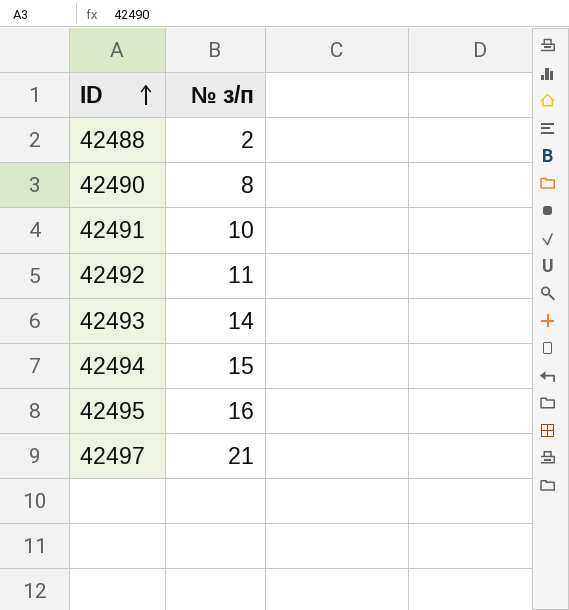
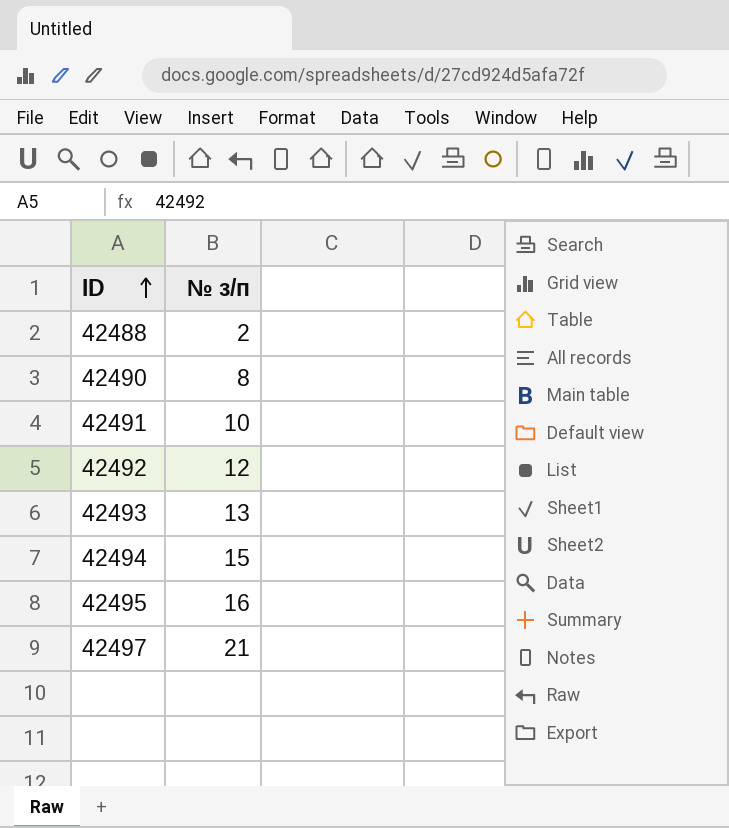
42492 | № з/п: 11 -> 12
42493 | № з/п: 14 -> 13

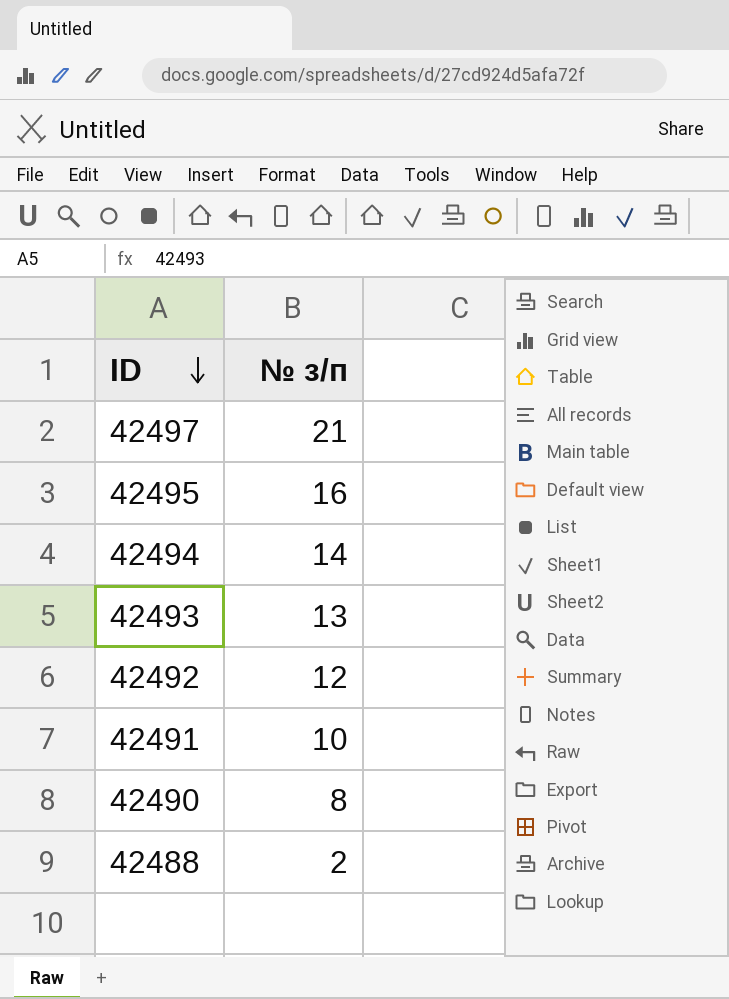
row order: ID ascending -> ID descending
42494 | № з/п: 15 -> 14

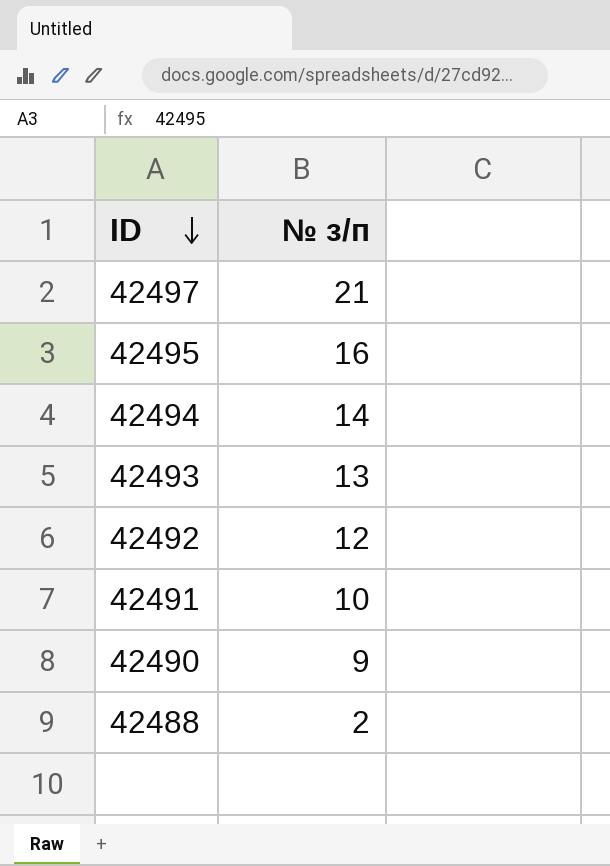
42490 | № з/п: 8 -> 9

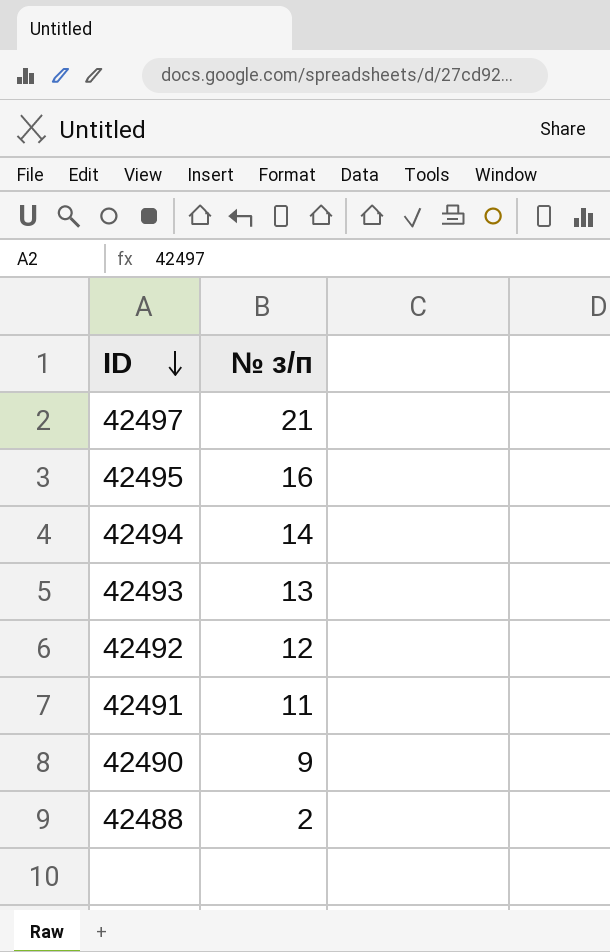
42491 | № з/п: 10 -> 11

